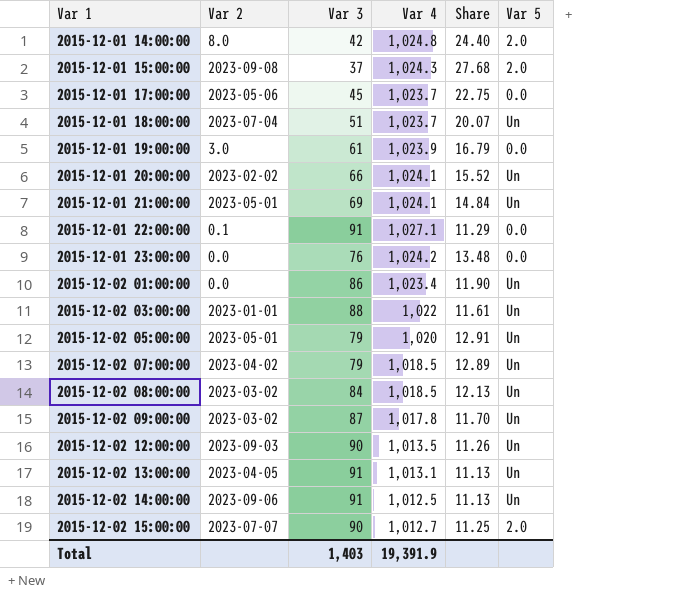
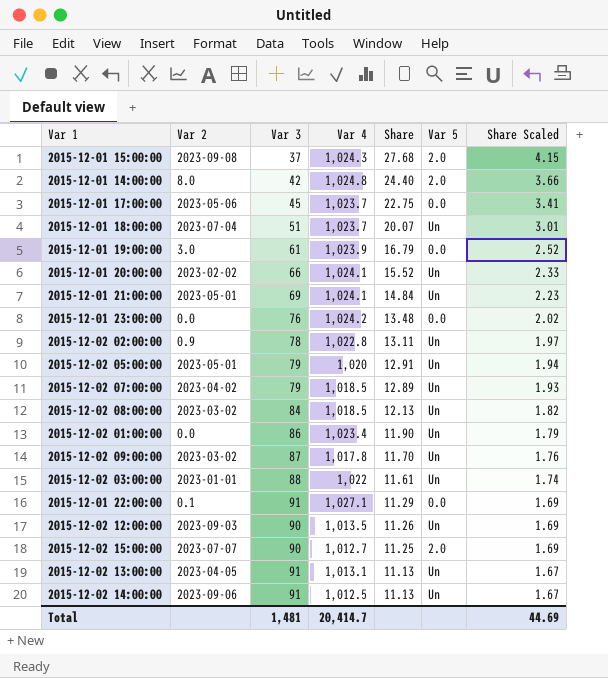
row order: Var 1 ascending -> Share descending
column Share Scaled | formula: none -> [Share] * 0.15
row 2015-12-02 02:00:00: none -> 0.9 | 78 | 1,022.8 | 13.11 | Un | 1.97
Total | Var 3: 1,403 -> 1,481
Total | Var 4: 19,391.9 -> 20,414.7

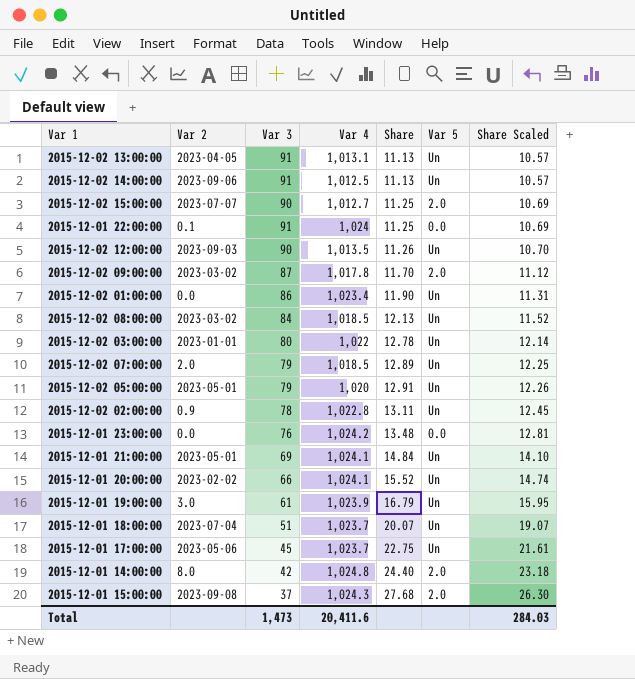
row order: Share descending -> Share ascending
column Share Scaled | formula: [Share] * 0.15 -> [Share] * 0.95
2015-12-01 22:00:00 | Var 4: 1,027.1 -> 1,024
2015-12-01 22:00:00 | Share: 11.29 -> 11.25
2015-12-02 09:00:00 | Var 5: Un -> 2.0
2015-12-02 03:00:00 | Var 3: 88 -> 80
2015-12-02 03:00:00 | Share: 11.61 -> 12.78
2015-12-02 07:00:00 | Var 2: 2023-04-02 -> 2.0
2015-12-01 19:00:00 | Var 5: 0.0 -> Un
2015-12-01 17:00:00 | Var 5: 0.0 -> Un
Total | Var 3: 1,481 -> 1,473
Total | Var 4: 20,414.7 -> 20,411.6
Total | Share Scaled: 44.69 -> 284.03

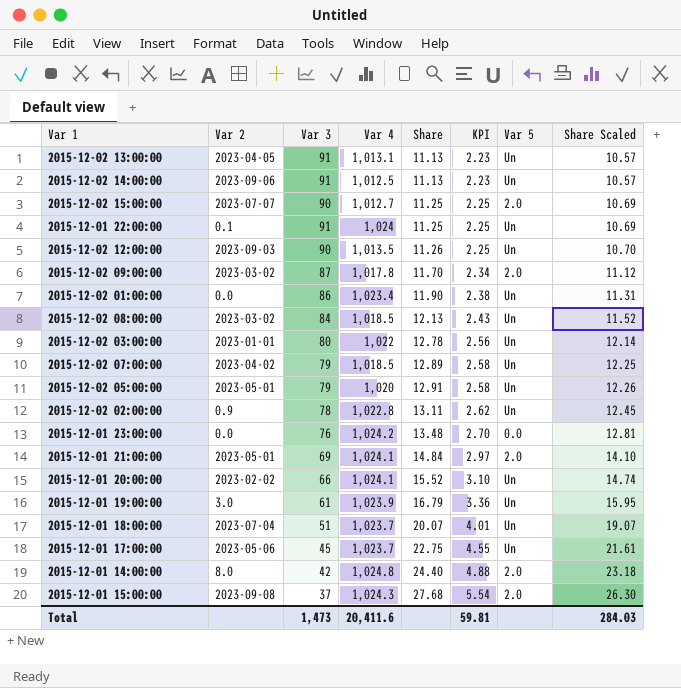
column KPI | formula: none -> [Share] * 0.2
2015-12-01 22:00:00 | Var 5: 0.0 -> Un
2015-12-02 07:00:00 | Var 2: 2.0 -> 2023-04-02
2015-12-01 21:00:00 | Var 5: Un -> 2.0

